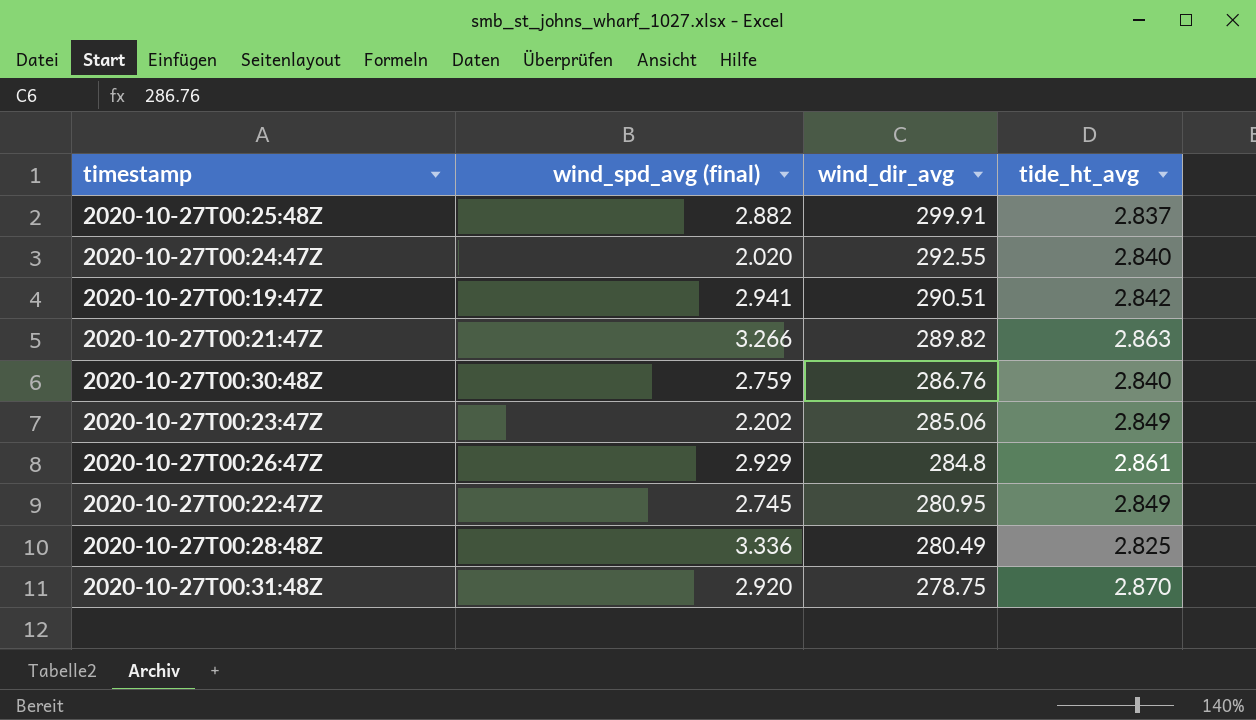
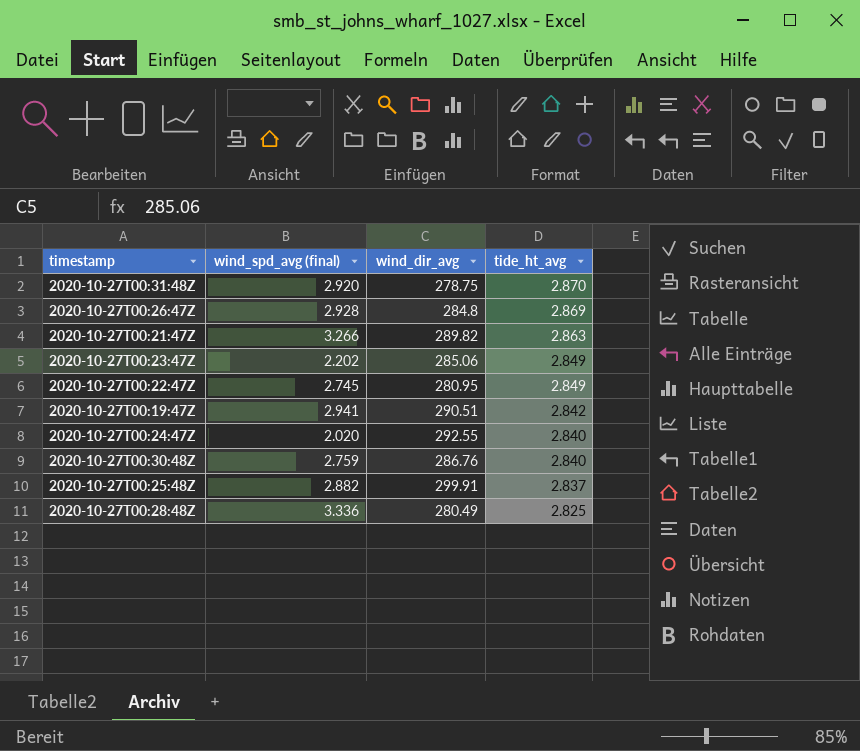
row order: wind_dir_avg descending -> tide_ht_avg descending
2020-10-27T00:26:47Z | wind_spd_avg (final): 2.929 -> 2.928
2020-10-27T00:26:47Z | tide_ht_avg: 2.861 -> 2.869

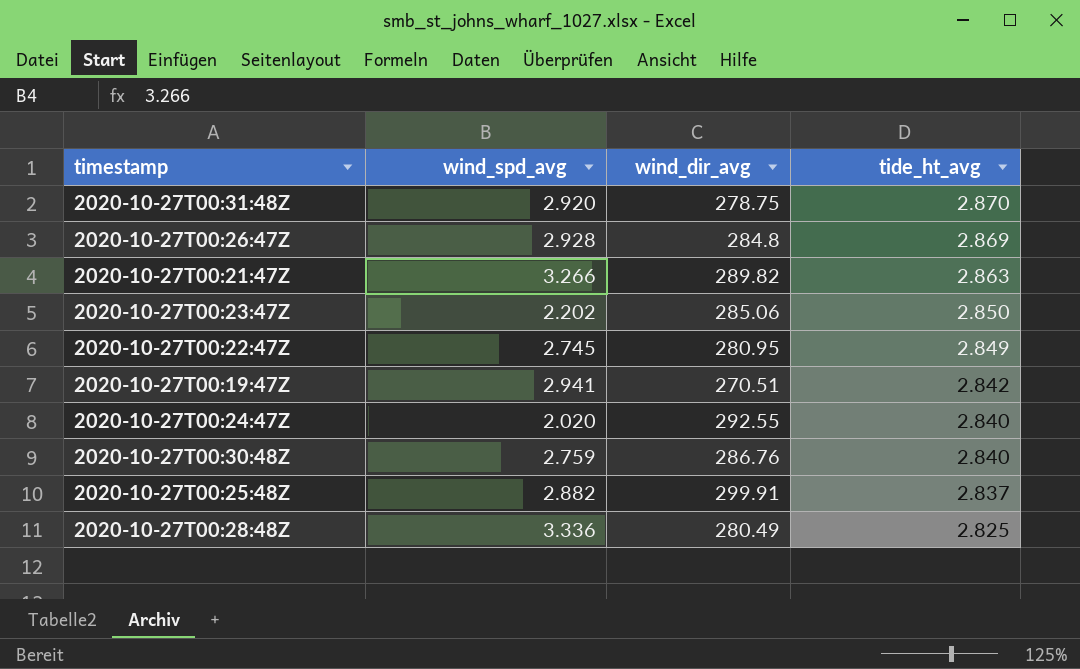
column name: wind_spd_avg (final) -> wind_spd_avg
2020-10-27T00:23:47Z | tide_ht_avg: 2.849 -> 2.850
2020-10-27T00:19:47Z | wind_dir_avg: 290.51 -> 270.51

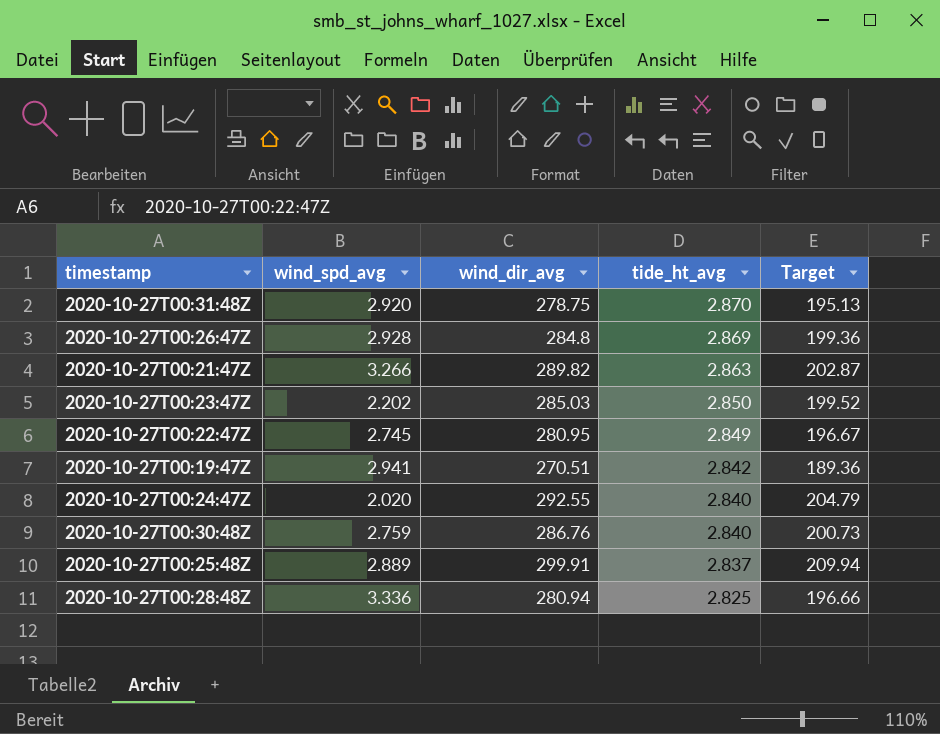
column Target | formula: none -> [wind_dir_avg] * 0.7
2020-10-27T00:23:47Z | wind_dir_avg: 285.06 -> 285.03
2020-10-27T00:25:48Z | wind_spd_avg: 2.882 -> 2.889
2020-10-27T00:28:48Z | wind_dir_avg: 280.49 -> 280.94

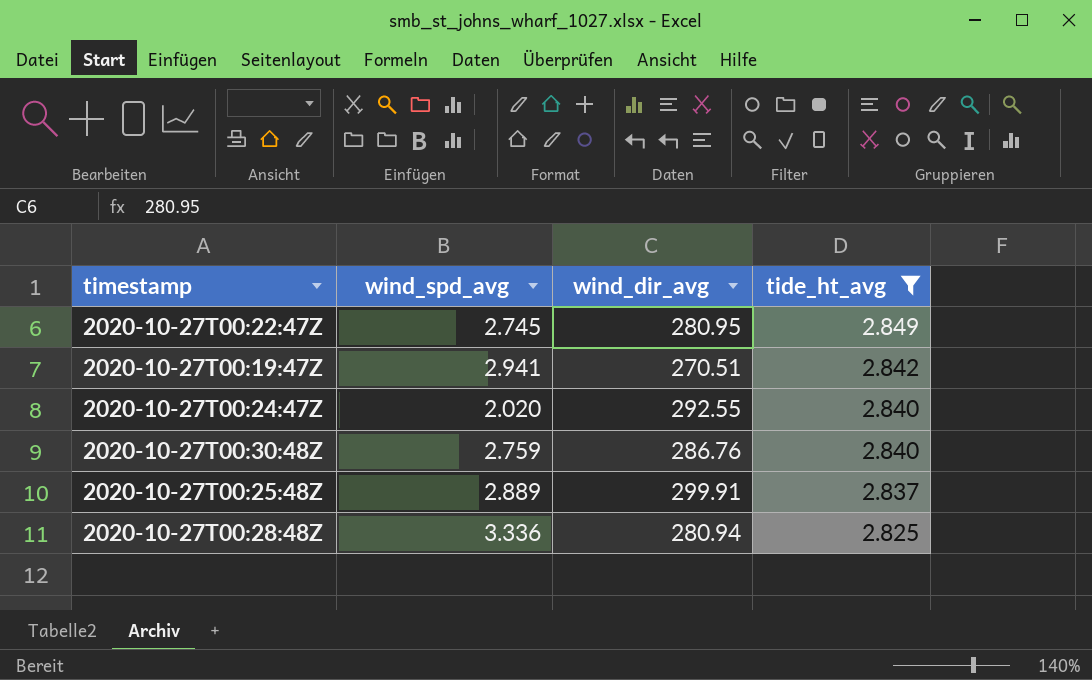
filter: none -> tide_ht_avg <= 2.849
column Target | formula: [wind_dir_avg] * 0.7 -> none

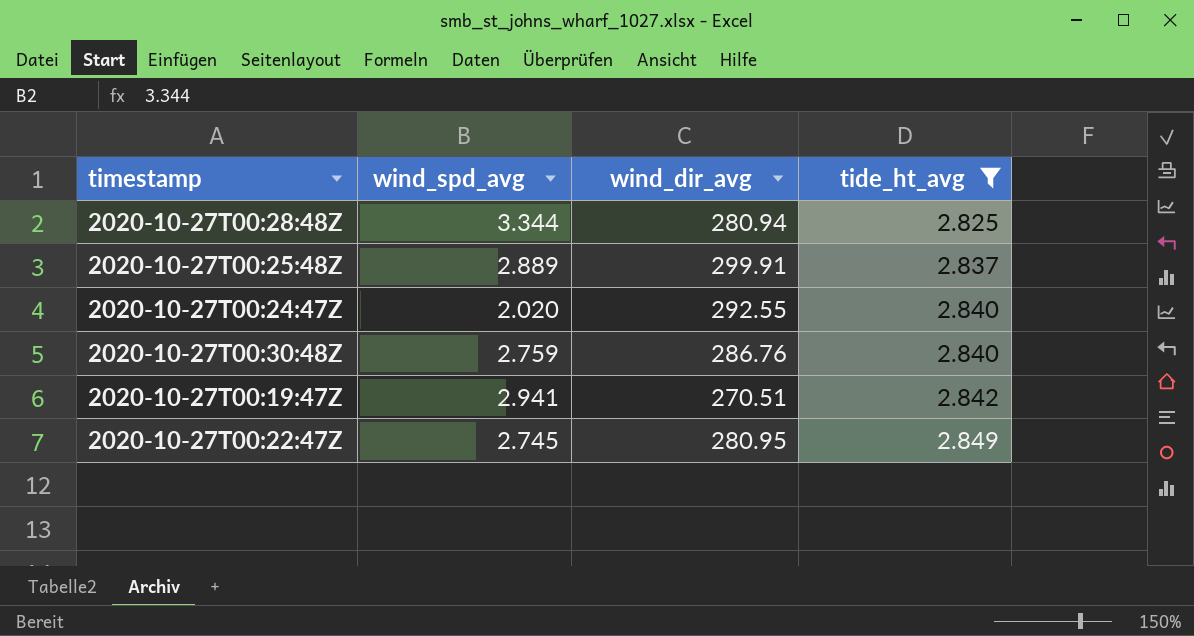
row order: tide_ht_avg descending -> tide_ht_avg ascending
2020-10-27T00:28:48Z | wind_spd_avg: 3.336 -> 3.344

